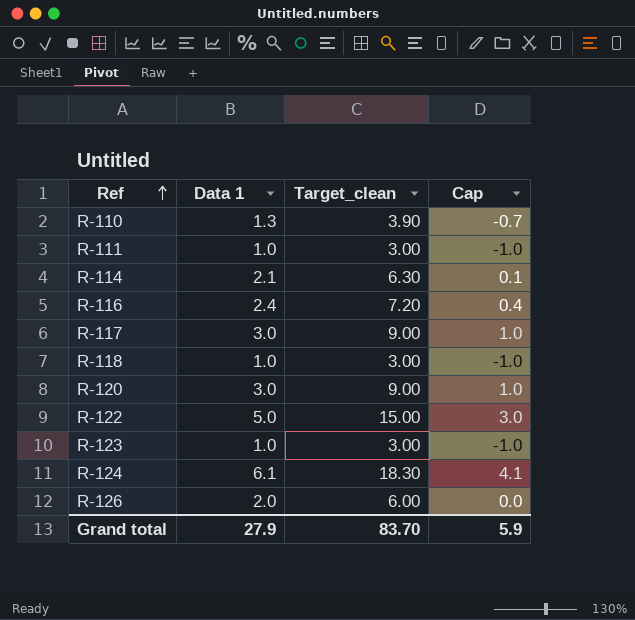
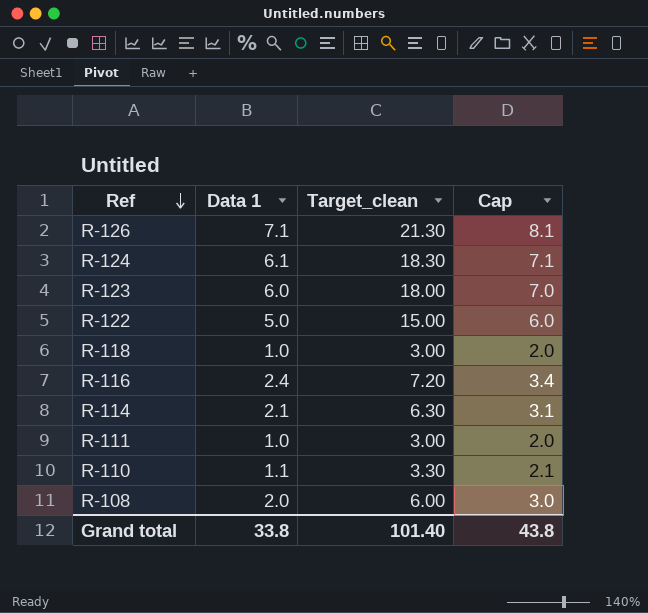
row order: Ref ascending -> Ref descending
column Cap | formula: [Data 1] - 2 -> [Data 1] + 1
row R-117: 3.0 | 9.00 | 1.0 -> none
row R-120: 3.0 | 9.00 | 1.0 -> none
R-126 | Data 1: 2.0 -> 7.1
R-126 | Target_clean: 6.00 -> 21.30
R-123 | Data 1: 1.0 -> 6.0
R-123 | Target_clean: 3.00 -> 18.00
R-110 | Data 1: 1.3 -> 1.1
R-110 | Target_clean: 3.90 -> 3.30
row R-108: none -> 2.0 | 6.00 | 3.0
Grand total | Data 1: 27.9 -> 33.8
Grand total | Target_clean: 83.70 -> 101.40
Grand total | Cap: 5.9 -> 43.8

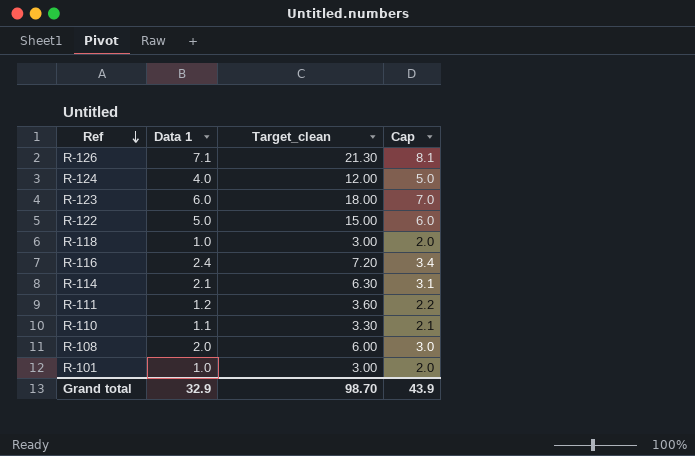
R-124 | Data 1: 6.1 -> 4.0
R-124 | Target_clean: 18.30 -> 12.00
R-124 | Cap: 7.1 -> 5.0
R-111 | Data 1: 1.0 -> 1.2
R-111 | Target_clean: 3.00 -> 3.60
R-111 | Cap: 2.0 -> 2.2
row R-101: none -> 1.0 | 3.00 | 2.0
Grand total | Data 1: 33.8 -> 32.9
Grand total | Target_clean: 101.40 -> 98.70
Grand total | Cap: 43.8 -> 43.9

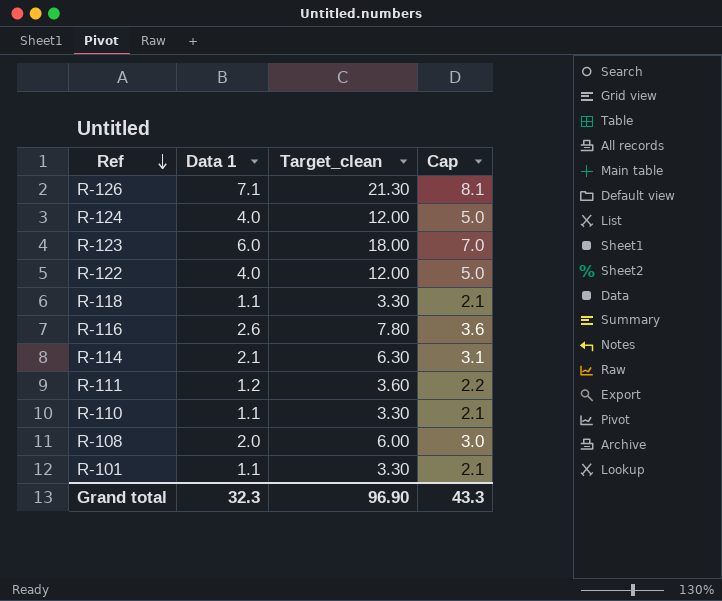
R-122 | Data 1: 5.0 -> 4.0
R-122 | Target_clean: 15.00 -> 12.00
R-122 | Cap: 6.0 -> 5.0
R-118 | Data 1: 1.0 -> 1.1
R-118 | Target_clean: 3.00 -> 3.30
R-118 | Cap: 2.0 -> 2.1
R-116 | Data 1: 2.4 -> 2.6
R-116 | Target_clean: 7.20 -> 7.80
R-116 | Cap: 3.4 -> 3.6
R-101 | Data 1: 1.0 -> 1.1
R-101 | Target_clean: 3.00 -> 3.30
R-101 | Cap: 2.0 -> 2.1
Grand total | Data 1: 32.9 -> 32.3
Grand total | Target_clean: 98.70 -> 96.90
Grand total | Cap: 43.9 -> 43.3

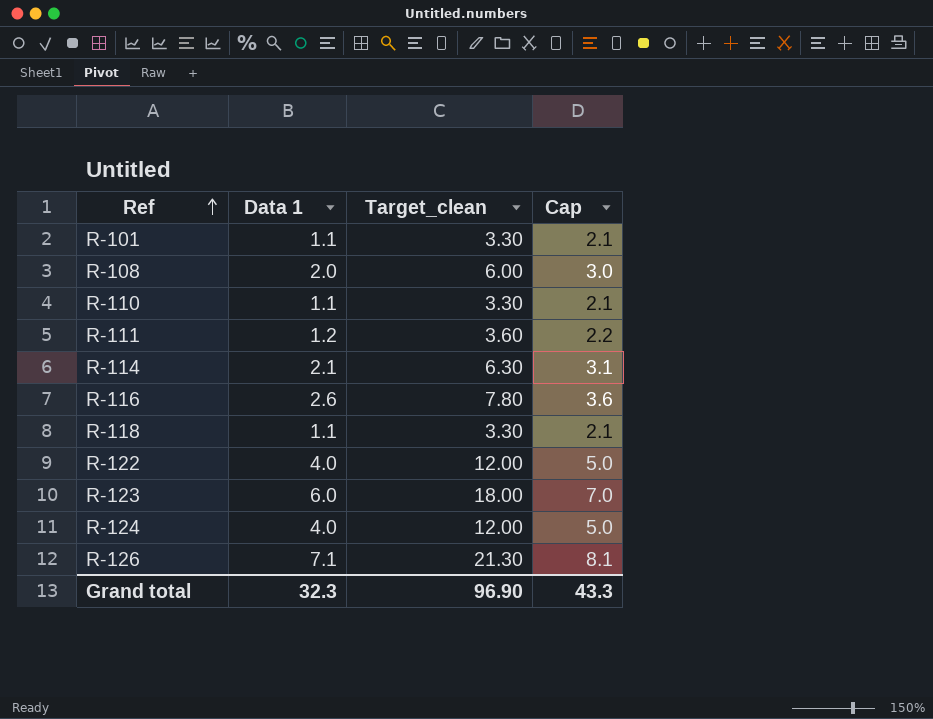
row order: Ref descending -> Ref ascending

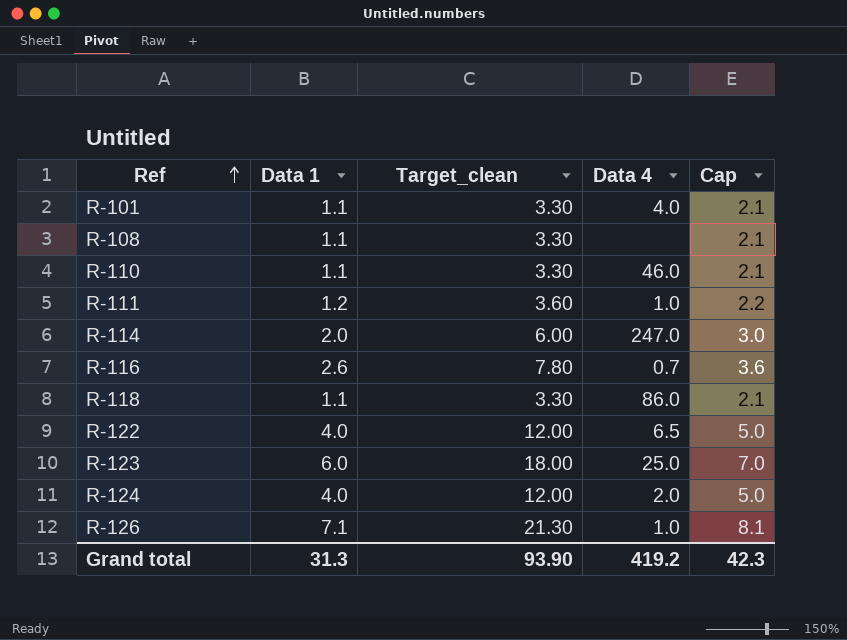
column Data 4 | position: none -> 4
R-108 | Data 1: 2.0 -> 1.1
R-108 | Target_clean: 6.00 -> 3.30
R-108 | Cap: 3.0 -> 2.1
R-114 | Data 1: 2.1 -> 2.0
R-114 | Target_clean: 6.30 -> 6.00
R-114 | Cap: 3.1 -> 3.0
Grand total | Data 1: 32.3 -> 31.3
Grand total | Target_clean: 96.90 -> 93.90
Grand total | Cap: 43.3 -> 42.3

